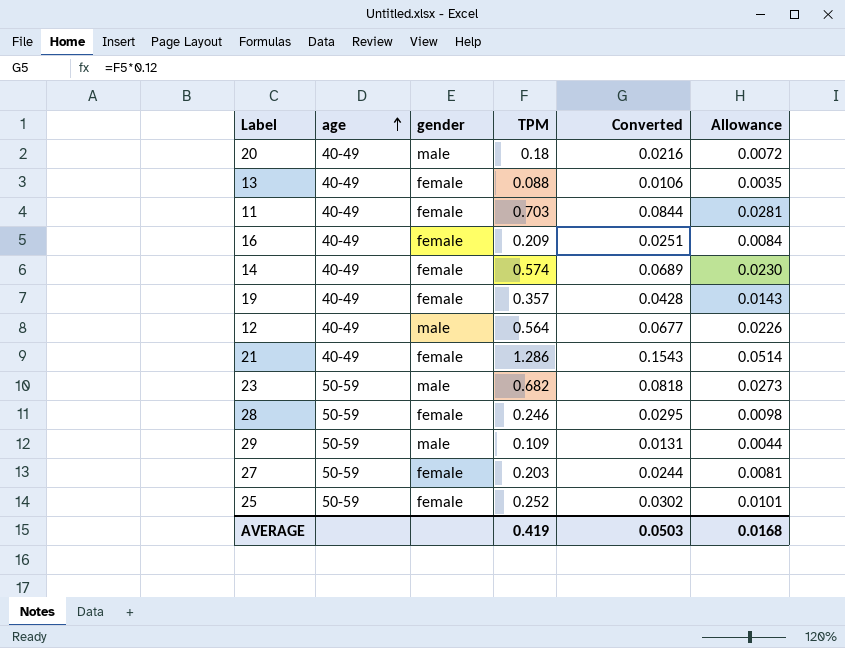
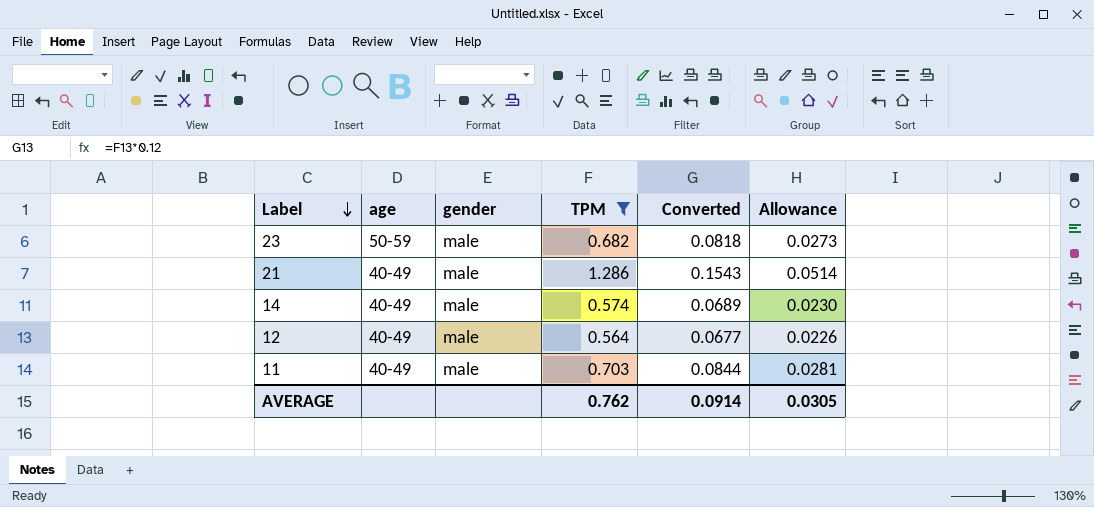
filter: none -> TPM >= 0.564
row order: age ascending -> Label descending
21 | gender: female -> male
14 | gender: female -> male
11 | gender: female -> male
AVERAGE | TPM: 0.419 -> 0.762
AVERAGE | Converted: 0.0503 -> 0.0914
AVERAGE | Allowance: 0.0168 -> 0.0305

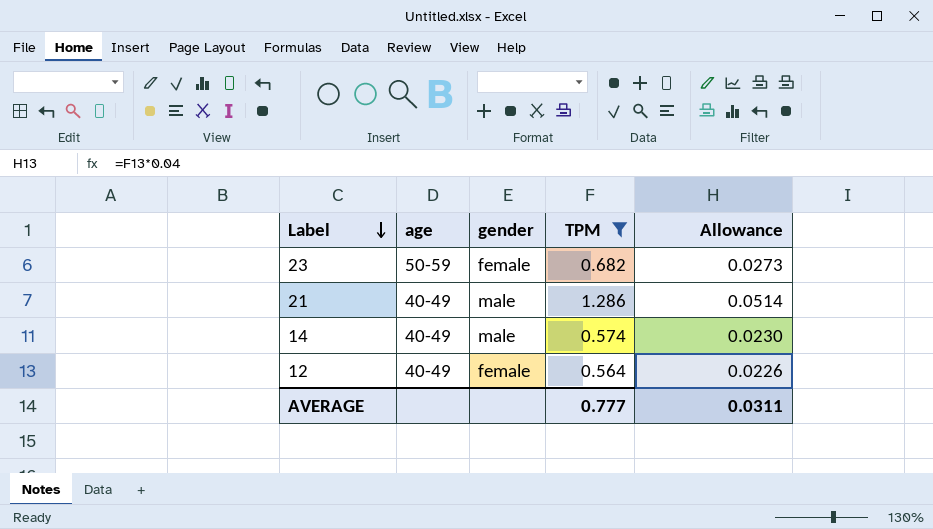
column Converted | formula: [TPM] * 0.12 -> none
row 11: 40-49 | male | 0.703 | 0.0844 | 0.0281 -> none
23 | gender: male -> female
12 | gender: male -> female
AVERAGE | TPM: 0.762 -> 0.777
AVERAGE | Allowance: 0.0305 -> 0.0311

